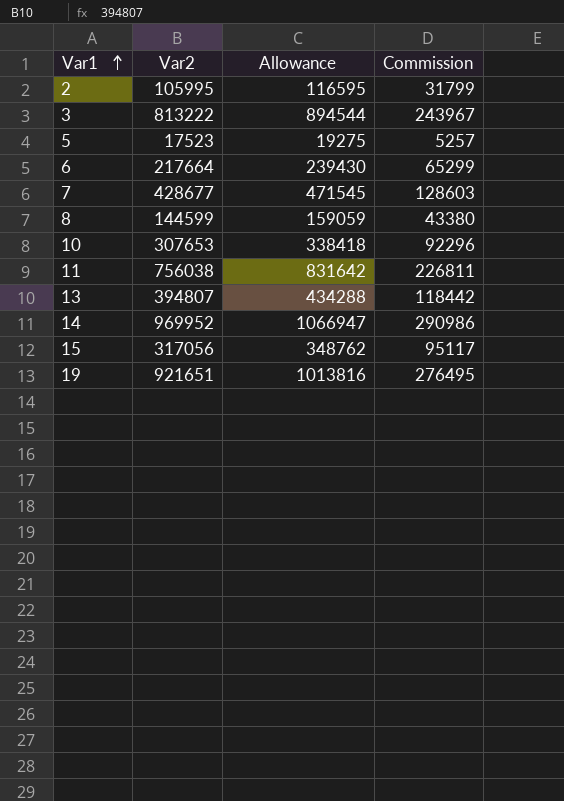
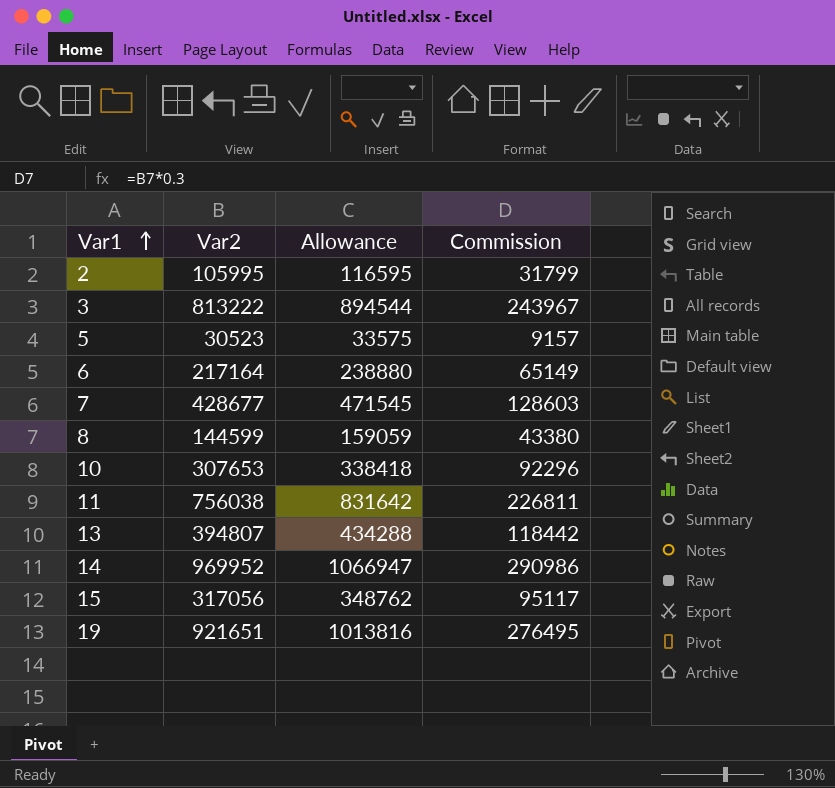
5 | Var2: 17523 -> 30523
5 | Allowance: 19275 -> 33575
5 | Commission: 5257 -> 9157
6 | Var2: 217664 -> 217164
6 | Allowance: 239430 -> 238880
6 | Commission: 65299 -> 65149

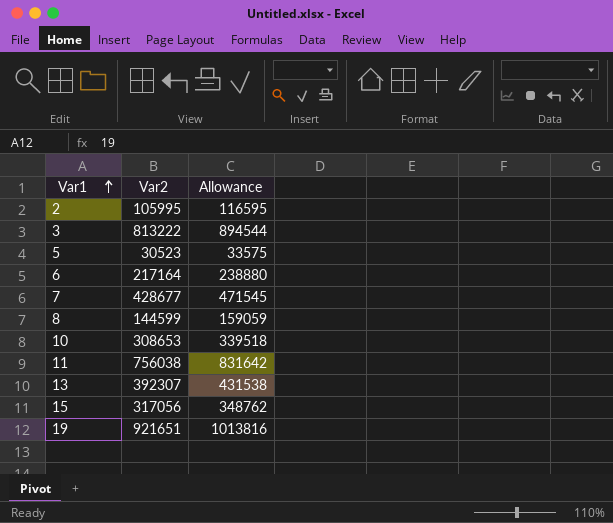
column Commission | formula: [Var2] * 0.3 -> none
row 14: 969952 | 1066947 | 290986 -> none
10 | Var2: 307653 -> 308653
10 | Allowance: 338418 -> 339518
13 | Var2: 394807 -> 392307
13 | Allowance: 434288 -> 431538

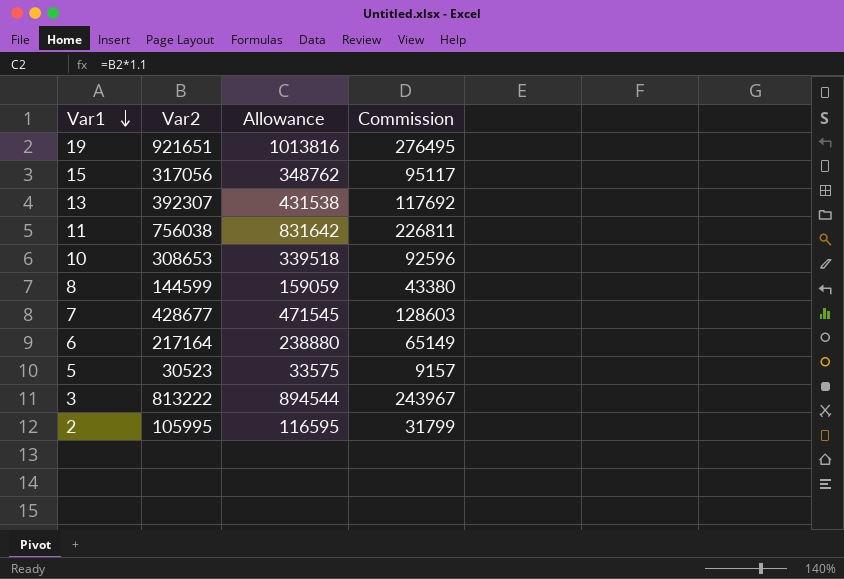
row order: Var1 ascending -> Var1 descending
column Commission | formula: none -> [Var2] * 0.3

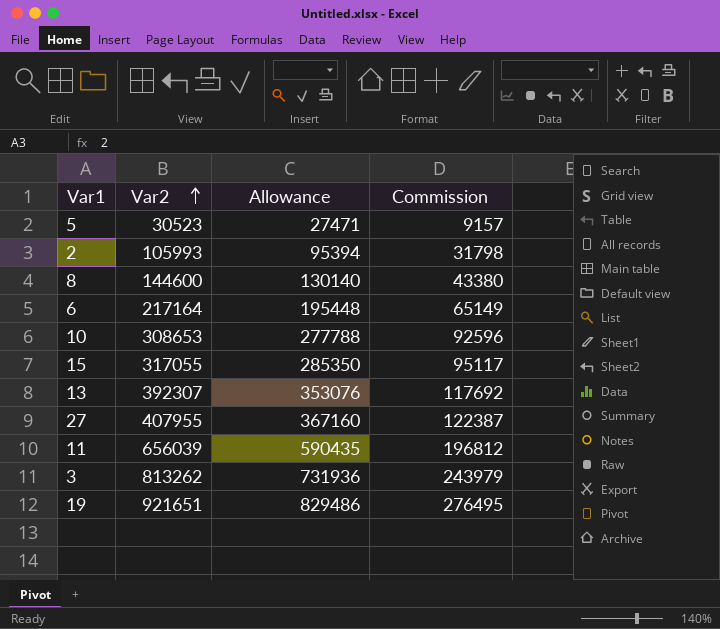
row order: Var1 descending -> Var2 ascending
column Allowance | formula: [Var2] * 1.1 -> [Var2] * 0.9
row 7: 428677 | 471545 | 128603 -> none
2 | Var2: 105995 -> 105993
2 | Commission: 31799 -> 31798
8 | Var2: 144599 -> 144600
15 | Var2: 317056 -> 317055
row 27: none -> 407955 | 367160 | 122387
11 | Var2: 756038 -> 656039
11 | Commission: 226811 -> 196812
3 | Var2: 813222 -> 813262
3 | Commission: 243967 -> 243979

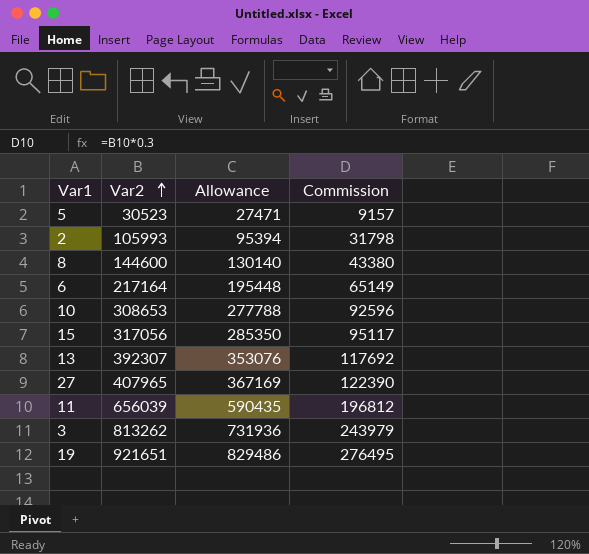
15 | Var2: 317055 -> 317056
27 | Var2: 407955 -> 407965
27 | Allowance: 367160 -> 367169
27 | Commission: 122387 -> 122390

